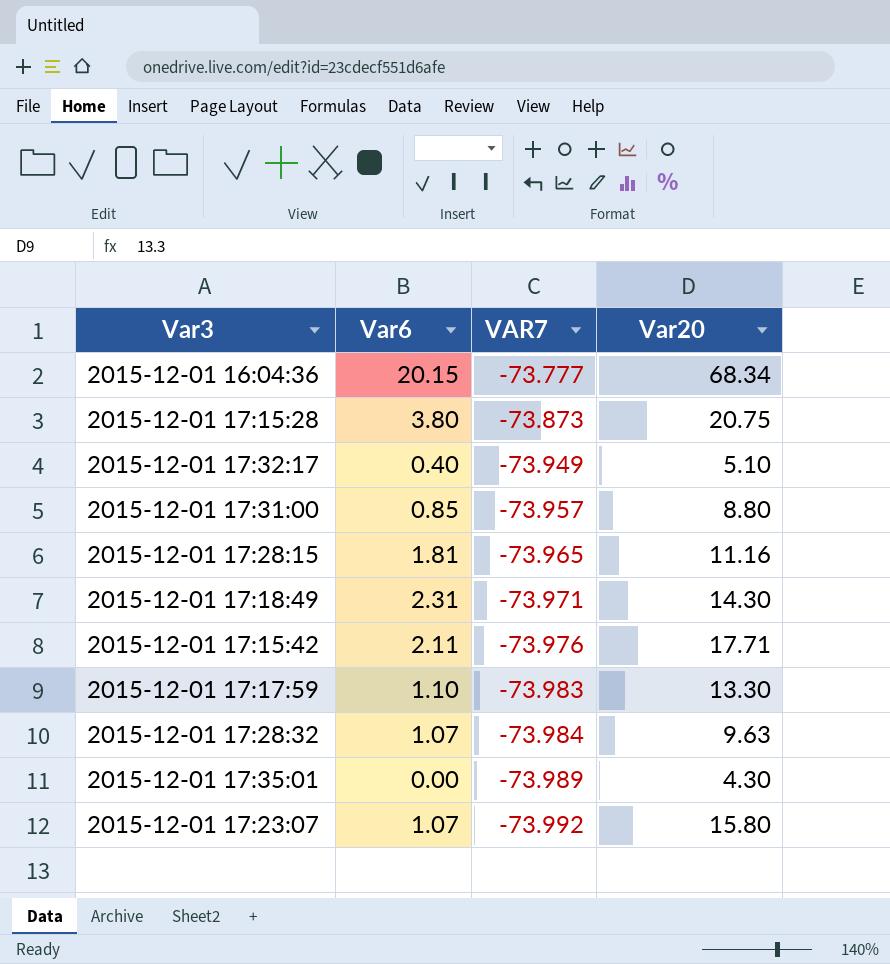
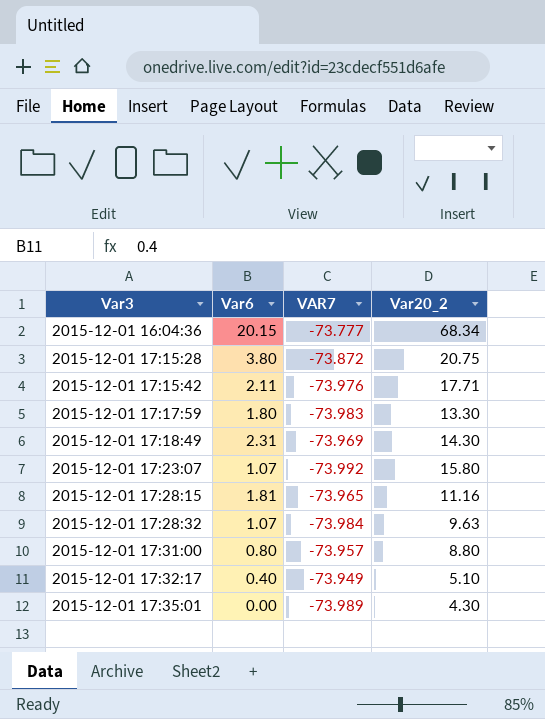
row order: VAR7 descending -> Var3 ascending
column name: Var20 -> Var20_2
2015-12-01 17:15:28 | VAR7: -73.873 -> -73.872
2015-12-01 17:17:59 | Var6: 1.10 -> 1.80
2015-12-01 17:18:49 | VAR7: -73.971 -> -73.969
2015-12-01 17:31:00 | Var6: 0.85 -> 0.80

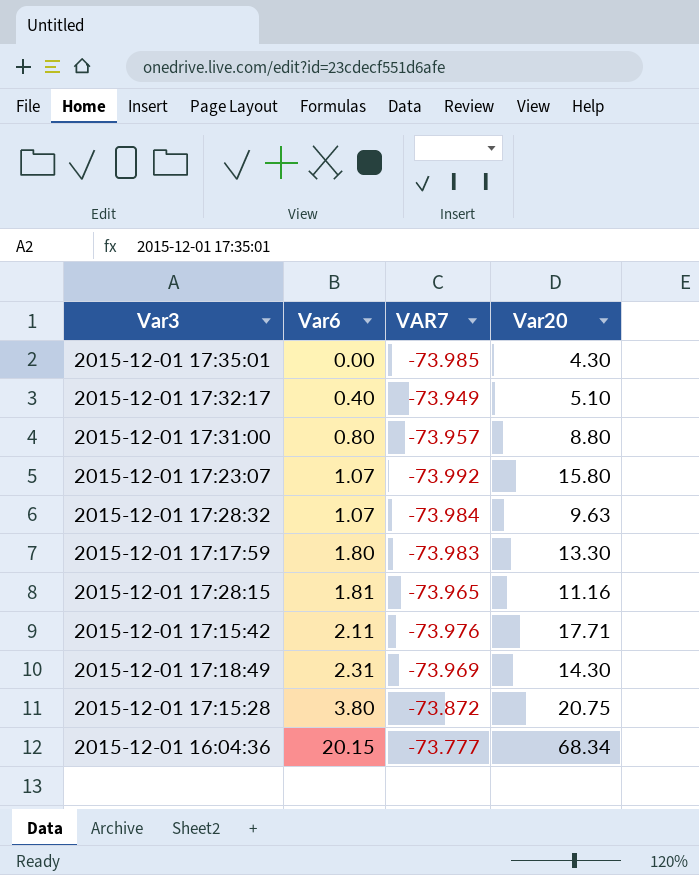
row order: Var3 ascending -> Var6 ascending
column name: Var20_2 -> Var20
2015-12-01 17:35:01 | VAR7: -73.989 -> -73.985

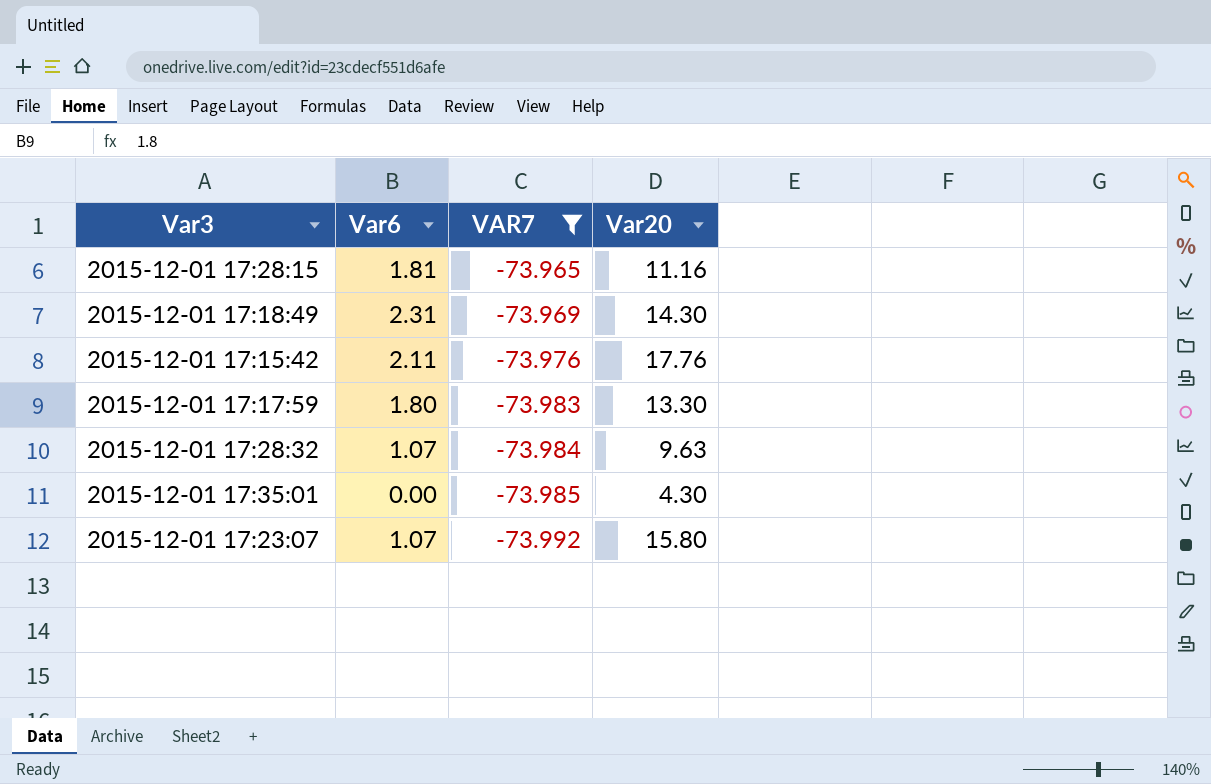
filter: none -> VAR7 <= -73.965
row order: Var6 ascending -> VAR7 descending
2015-12-01 17:15:42 | Var20: 17.71 -> 17.76

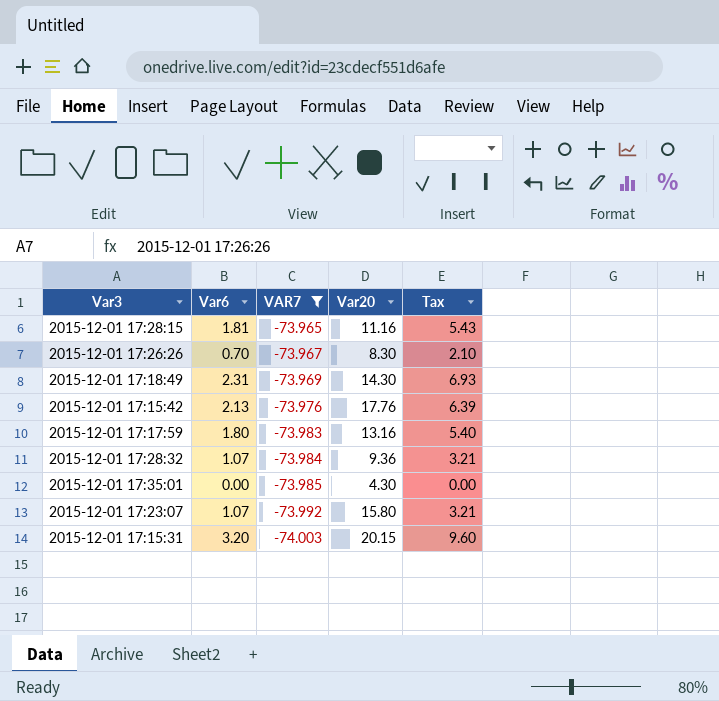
column Tax | formula: none -> [Var6] * 3
row 2015-12-01 17:26:26: none -> 0.70 | -73.967 | 8.30 | 2.10
2015-12-01 17:15:42 | Var6: 2.11 -> 2.13
2015-12-01 17:17:59 | Var20: 13.30 -> 13.16
2015-12-01 17:28:32 | Var20: 9.63 -> 9.36
row 2015-12-01 17:15:31: none -> 3.20 | -74.003 | 20.15 | 9.60

